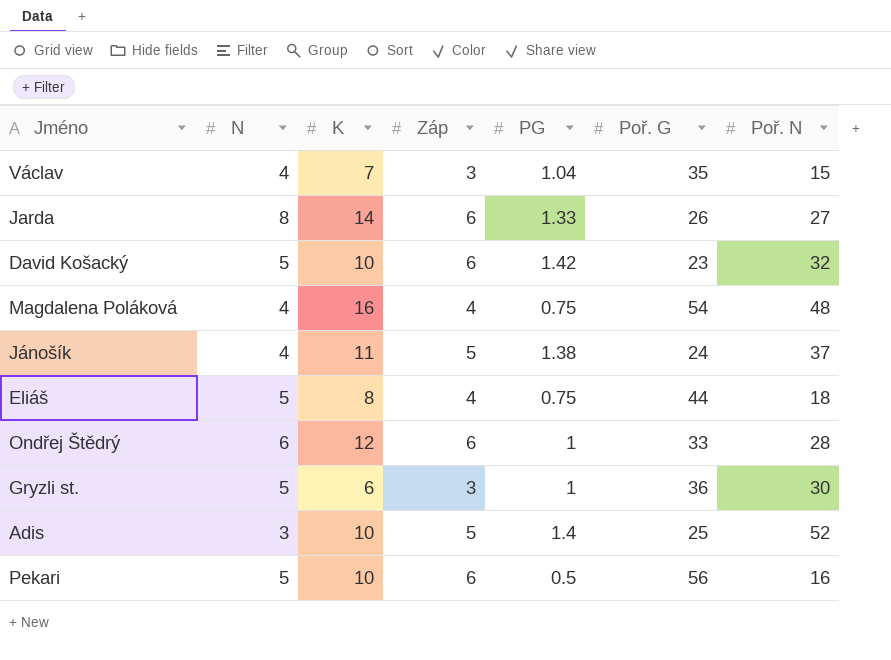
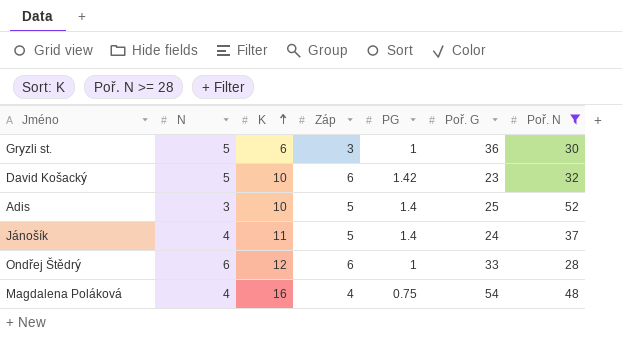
filter: none -> Poř. N >= 28
row order: none -> K ascending
Jánošík | PG: 1.38 -> 1.4

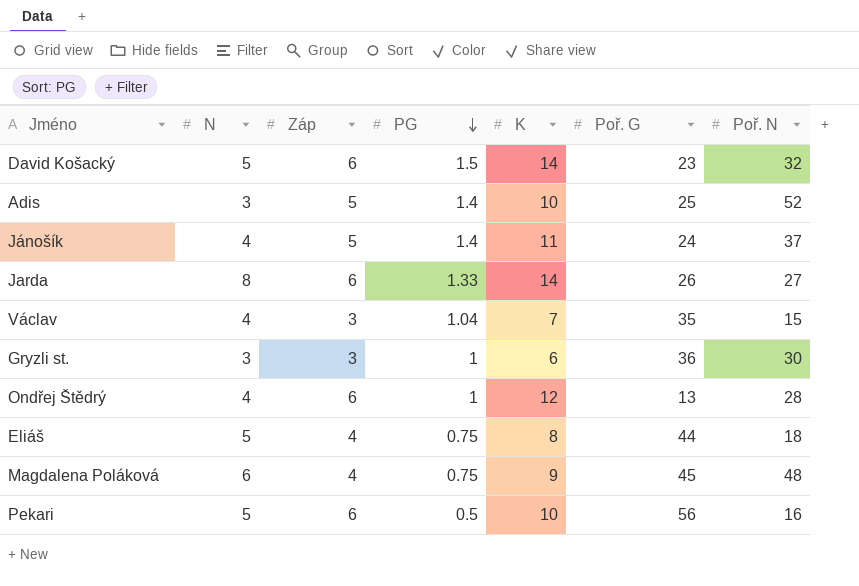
filter: Poř. N >= 28 -> none
row order: K ascending -> PG descending
column K | position: 3 -> 5
David Košacký | PG: 1.42 -> 1.5
David Košacký | K: 10 -> 14
Gryzli st. | N: 5 -> 3
Ondřej Štědrý | N: 6 -> 4
Ondřej Štědrý | Poř. G: 33 -> 13
Magdalena Poláková | N: 4 -> 6
Magdalena Poláková | K: 16 -> 9
Magdalena Poláková | Poř. G: 54 -> 45

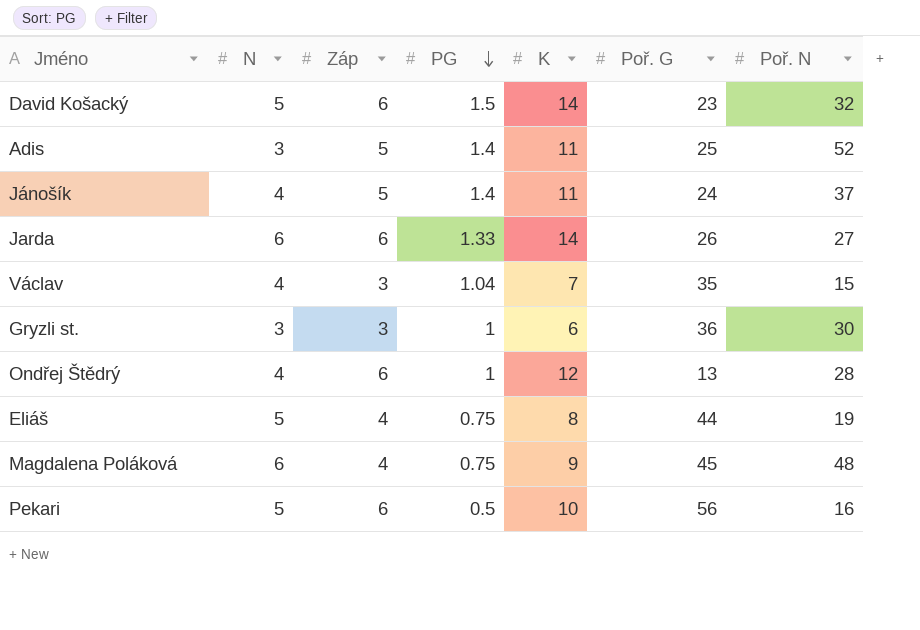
Adis | K: 10 -> 11
Jarda | N: 8 -> 6
Eliáš | Poř. N: 18 -> 19

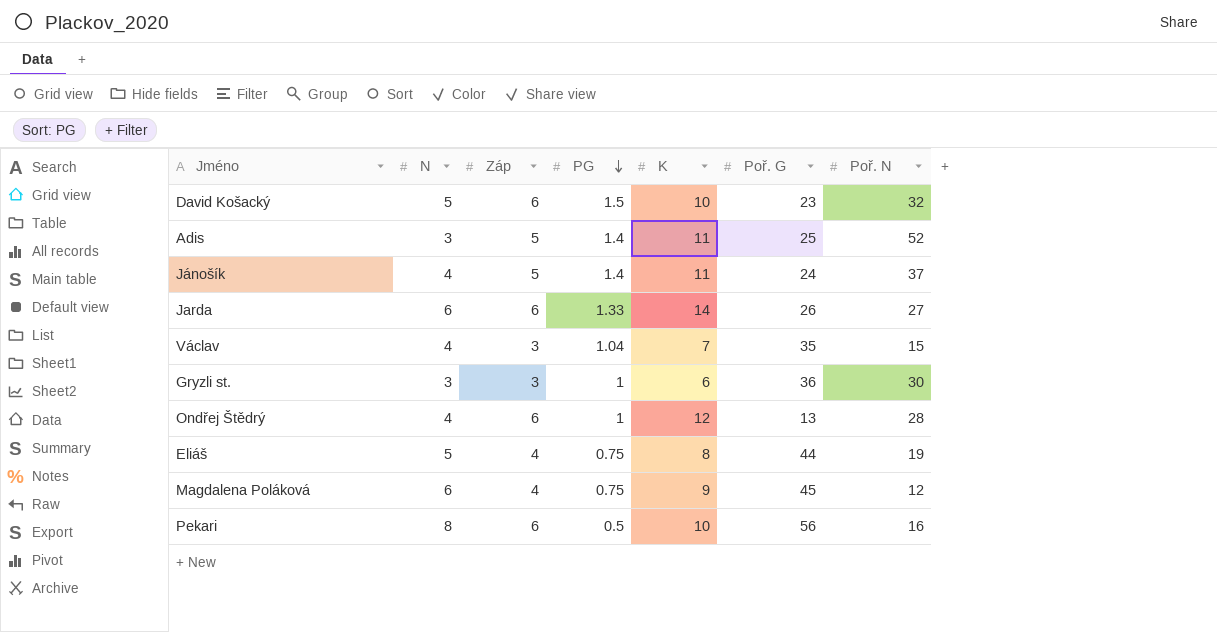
David Košacký | K: 14 -> 10
Magdalena Poláková | Poř. N: 48 -> 12
Pekari | N: 5 -> 8

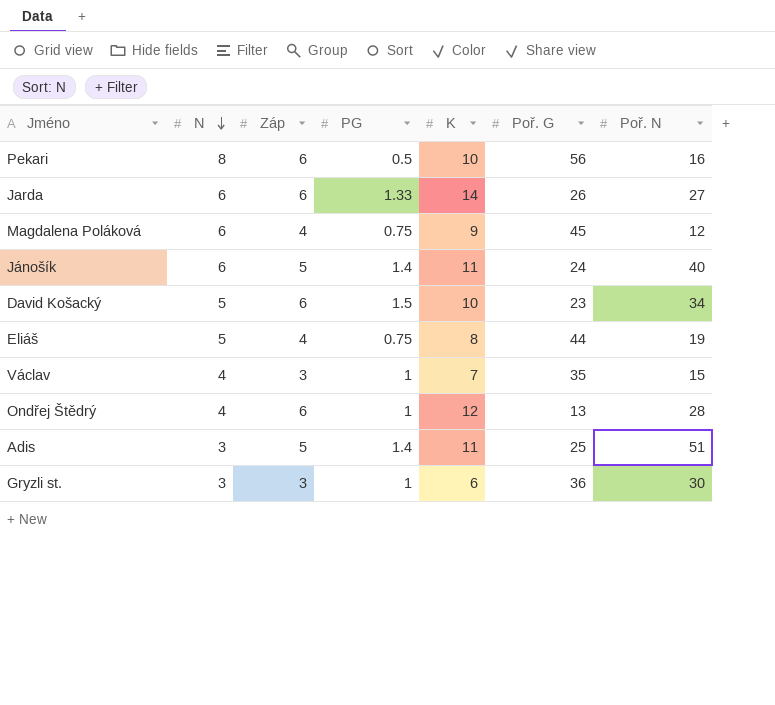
row order: PG descending -> N descending
Jánošík | N: 4 -> 6
Jánošík | Poř. N: 37 -> 40
David Košacký | Poř. N: 32 -> 34
Václav | PG: 1.04 -> 1
Adis | Poř. N: 52 -> 51

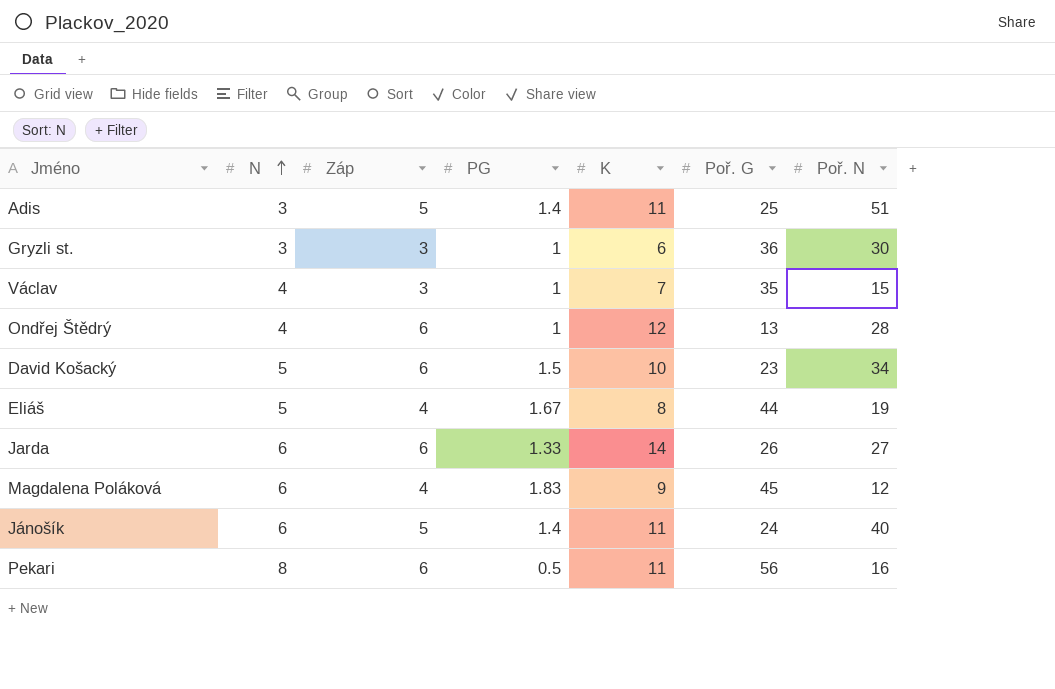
row order: N descending -> N ascending
Eliáš | PG: 0.75 -> 1.67
Magdalena Poláková | PG: 0.75 -> 1.83
Pekari | K: 10 -> 11

